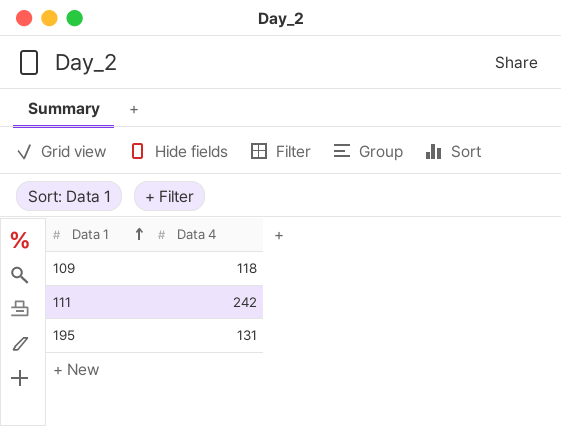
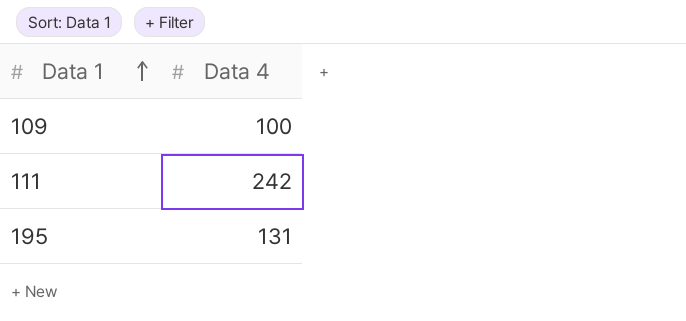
109 | Data 4: 118 -> 100

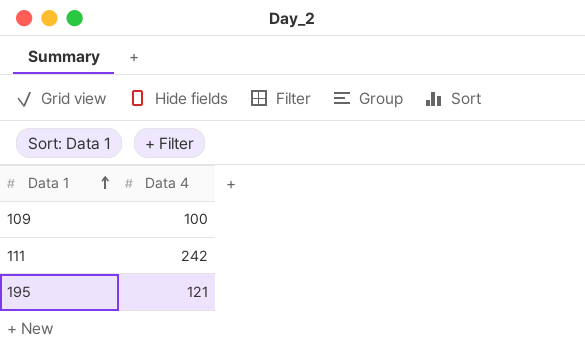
195 | Data 4: 131 -> 121

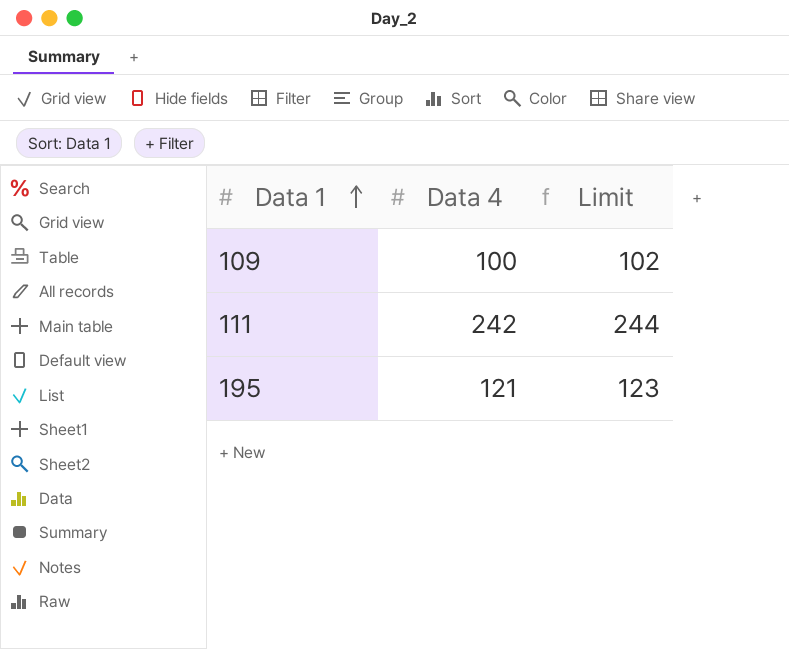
column Limit | formula: none -> [Data 4] + 2

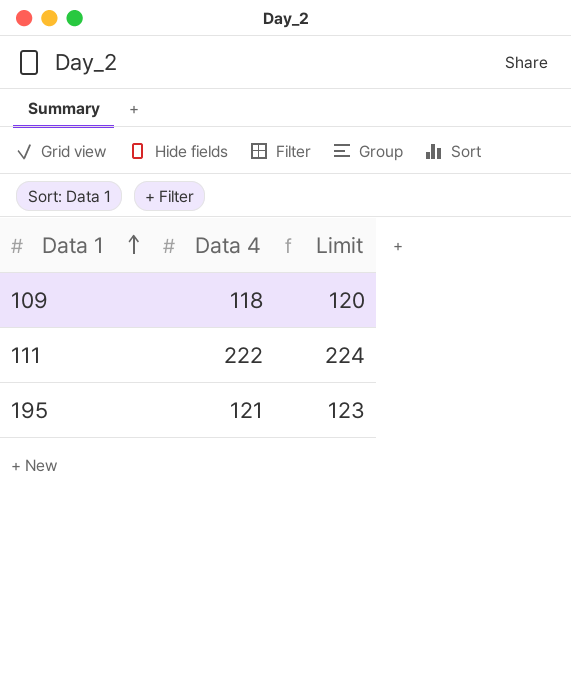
109 | Data 4: 100 -> 118
109 | Limit: 102 -> 120
111 | Data 4: 242 -> 222
111 | Limit: 244 -> 224

